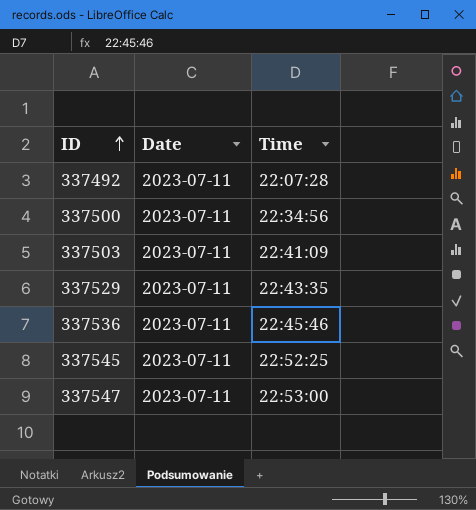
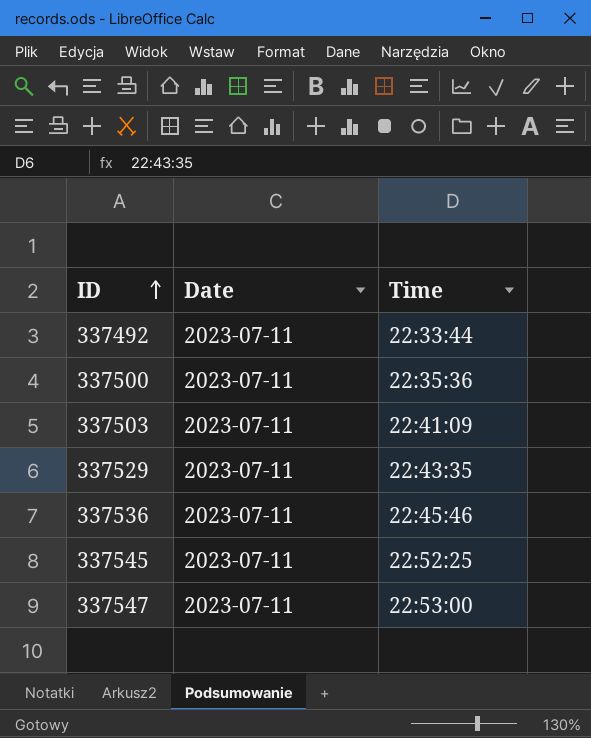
337492 | Time: 22:07:28 -> 22:33:44
337500 | Time: 22:34:56 -> 22:35:36

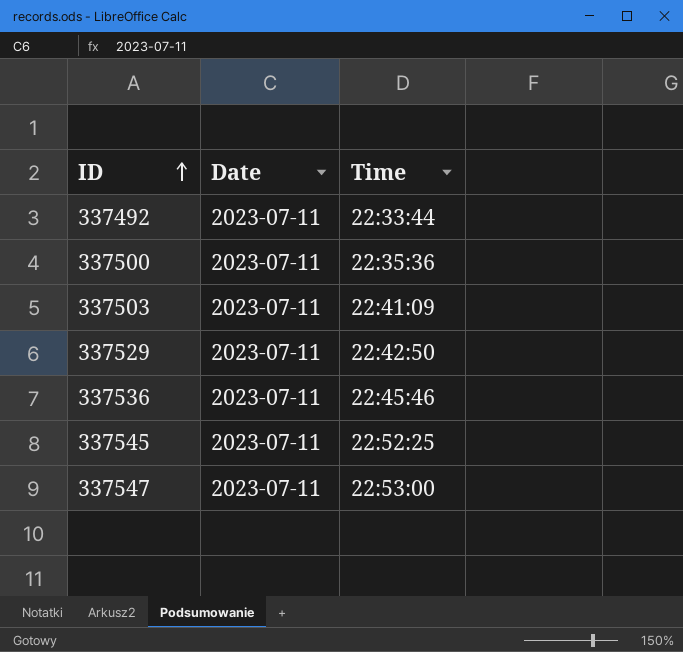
337529 | Time: 22:43:35 -> 22:42:50

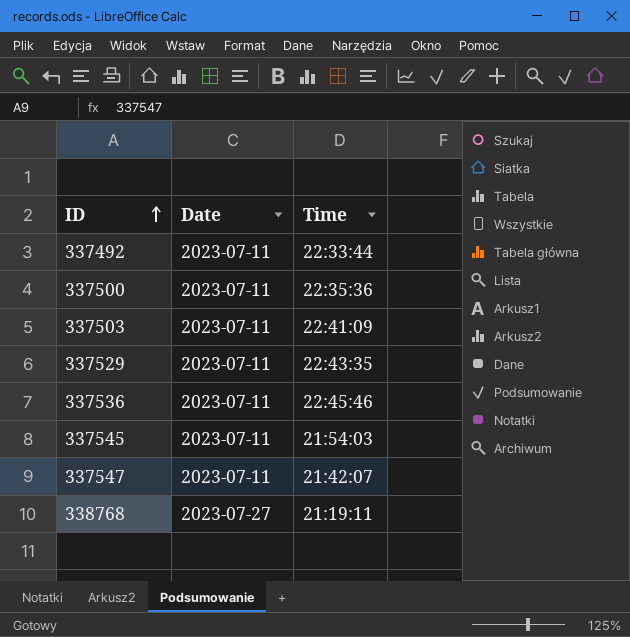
337529 | Time: 22:42:50 -> 22:43:35
337545 | Time: 22:52:25 -> 21:54:03
337547 | Time: 22:53:00 -> 21:42:07
row 338768: none -> 2023-07-27 | 21:19:11

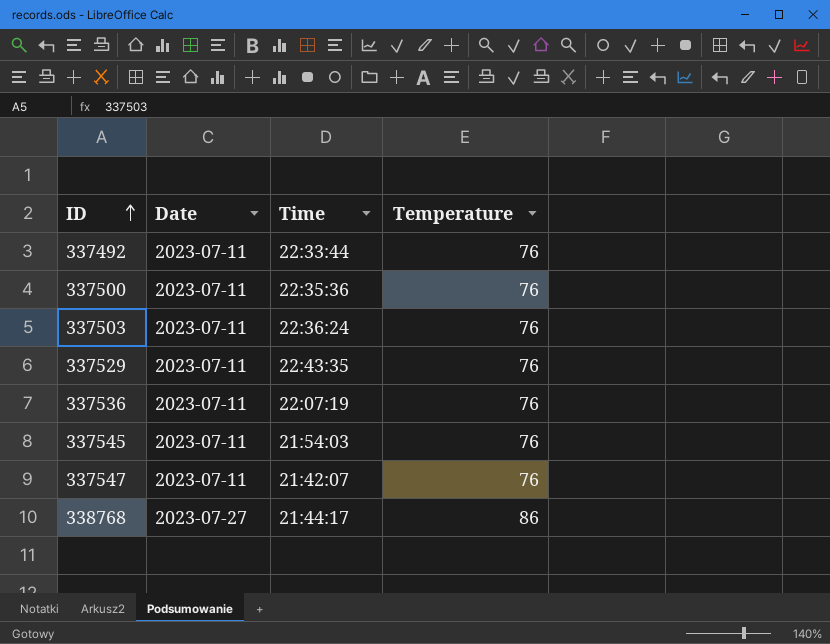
column Temperature | position: none -> 4
337503 | Time: 22:41:09 -> 22:36:24
337536 | Time: 22:45:46 -> 22:07:19
338768 | Time: 21:19:11 -> 21:44:17

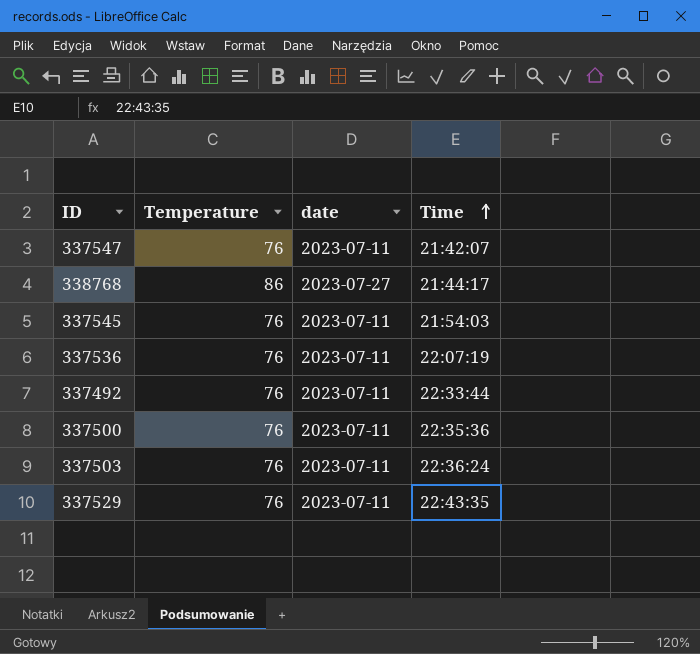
row order: ID ascending -> Time ascending
column Temperature | position: 4 -> 2
column name: Date -> date

